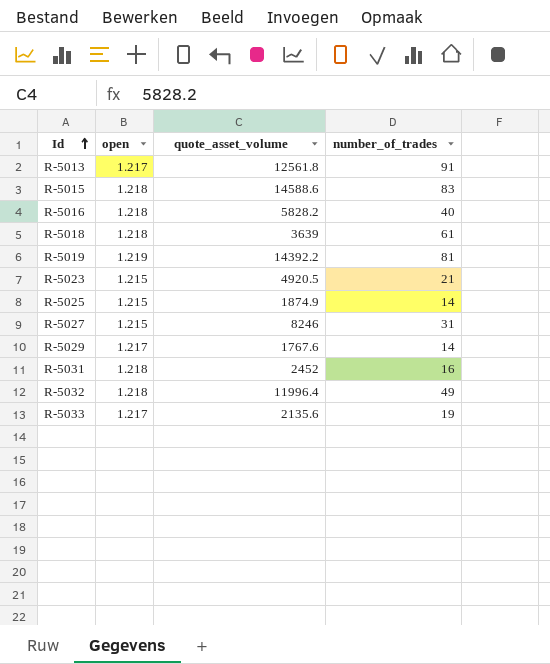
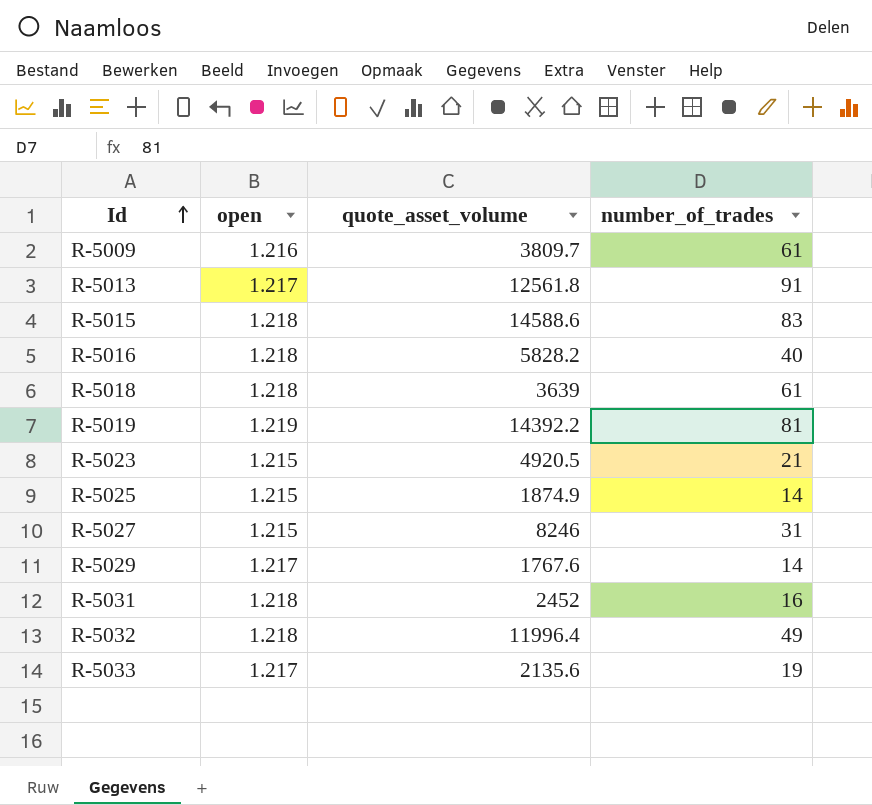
row R-5009: none -> 1.216 | 3809.7 | 61

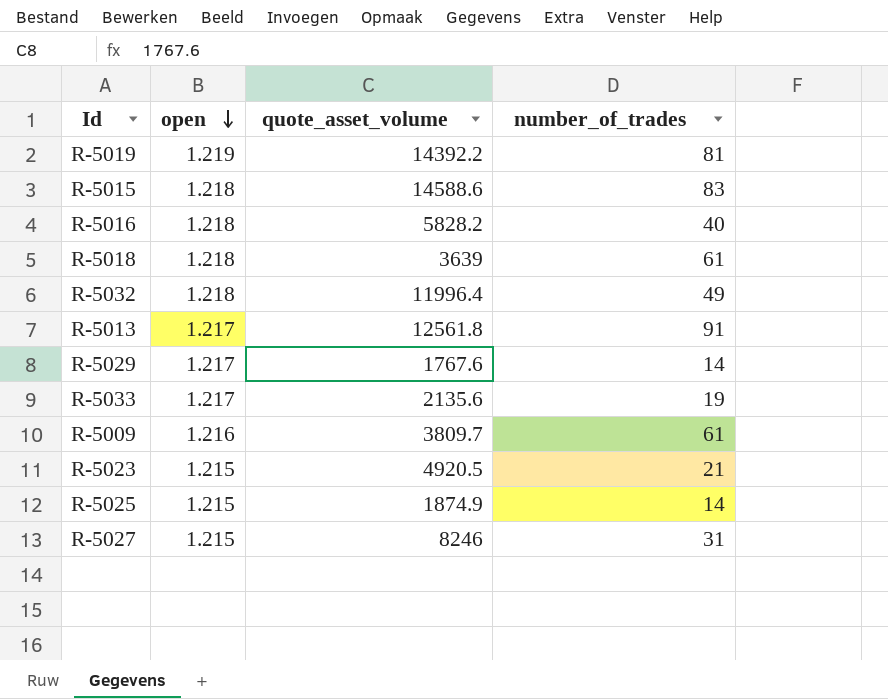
row order: Id ascending -> open descending
row R-5031: 1.218 | 2452 | 16 -> none

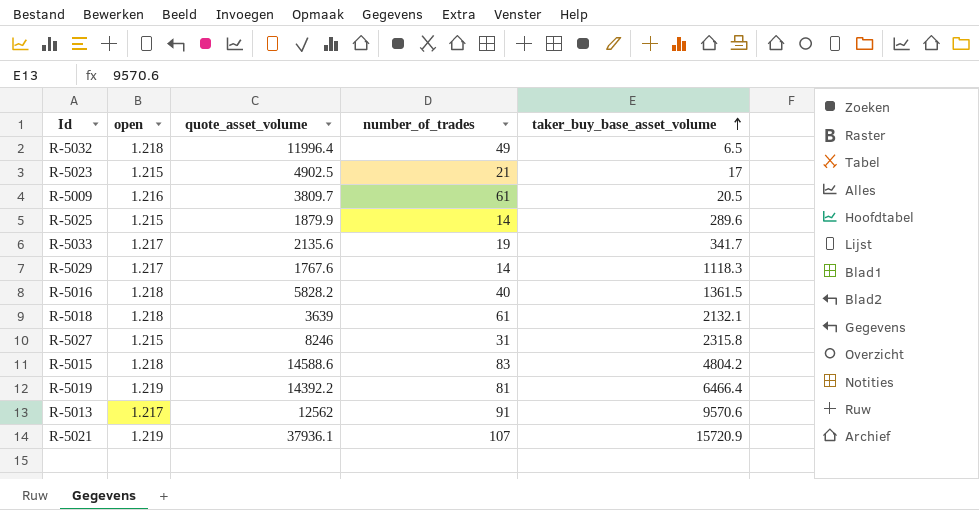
row order: open descending -> taker_buy_base_asset_volume ascending
column taker_buy_base_asset_volume | position: none -> 5
R-5023 | quote_asset_volume: 4920.5 -> 4902.5
R-5025 | quote_asset_volume: 1874.9 -> 1879.9
R-5013 | quote_asset_volume: 12561.8 -> 12562
row R-5021: none -> 1.219 | 37936.1 | 107 | 15720.9

